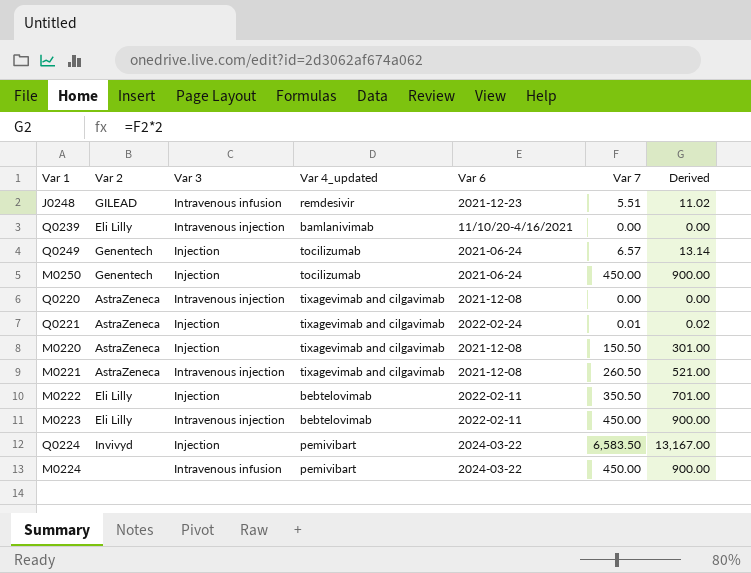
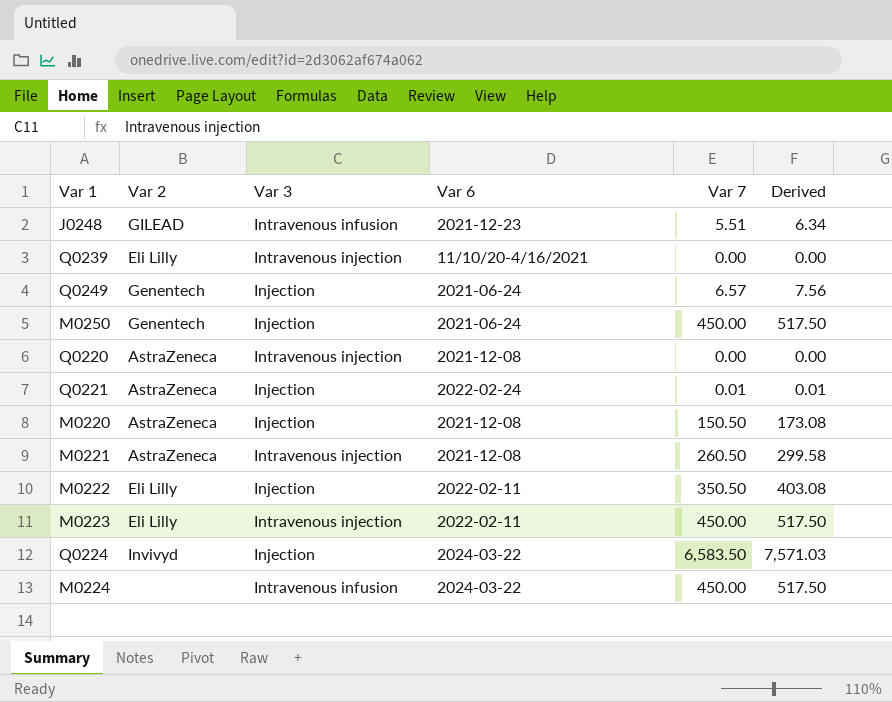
column Var 4_updated | position: 4 -> none
column Derived | formula: [Var 7] * 2 -> [Var 7] * 1.15

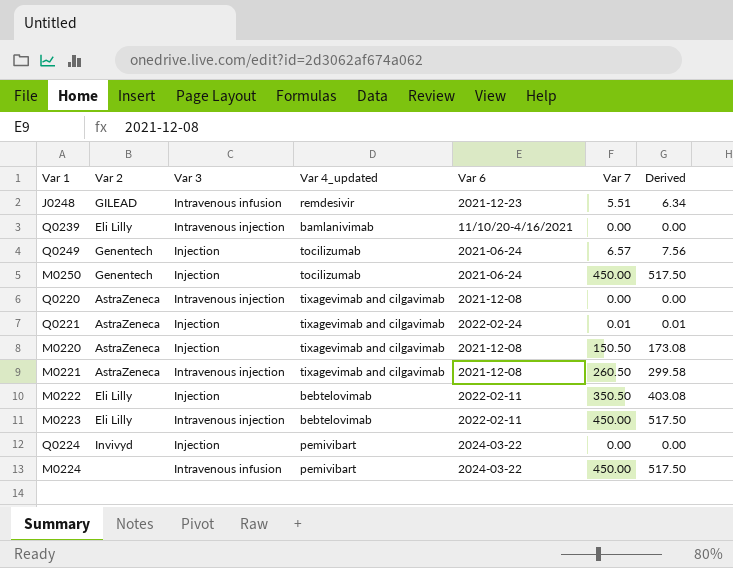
column Var 4_updated | position: none -> 4
Q0224 | Var 7: 6,583.50 -> 0.00
Q0224 | Derived: 7,571.03 -> 0.00

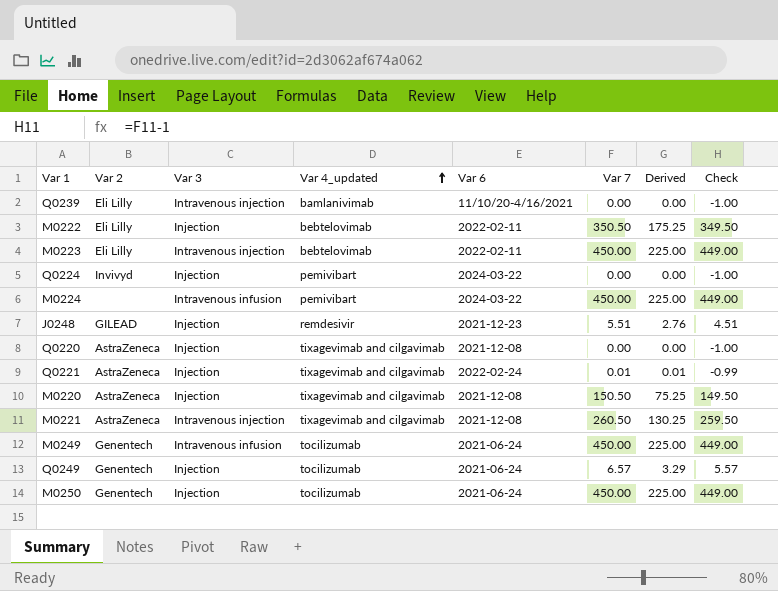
row order: none -> Var 4_updated ascending
column Derived | formula: [Var 7] * 1.15 -> [Var 7] * 0.5
column Check | formula: none -> [Var 7] - 1
J0248 | Var 3: Intravenous infusion -> Injection
Q0220 | Var 3: Intravenous injection -> Injection
row M0249: none -> Genentech | Intravenous infusion | tocilizumab | 2021-06-24 | 450.00 | 225.00 | 449.00

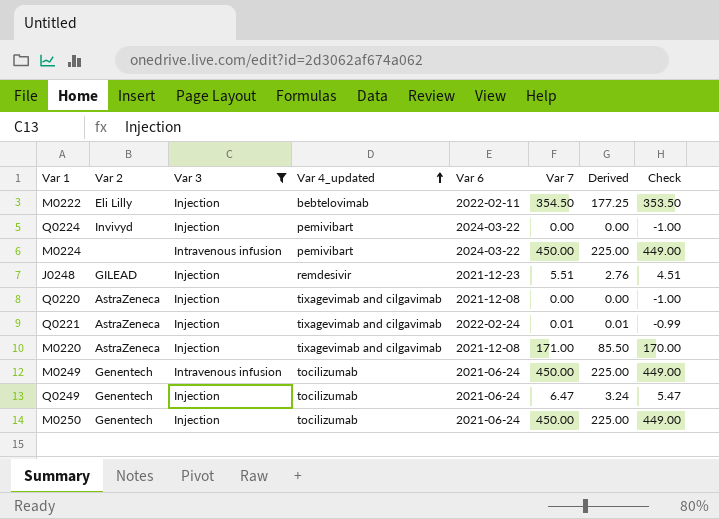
filter: none -> Var 3 != Intravenous injection
M0222 | Var 7: 350.50 -> 354.50
M0222 | Derived: 175.25 -> 177.25
M0222 | Check: 349.50 -> 353.50
M0220 | Var 7: 150.50 -> 171.00
M0220 | Derived: 75.25 -> 85.50
M0220 | Check: 149.50 -> 170.00
Q0249 | Var 7: 6.57 -> 6.47
Q0249 | Derived: 3.29 -> 3.24
Q0249 | Check: 5.57 -> 5.47

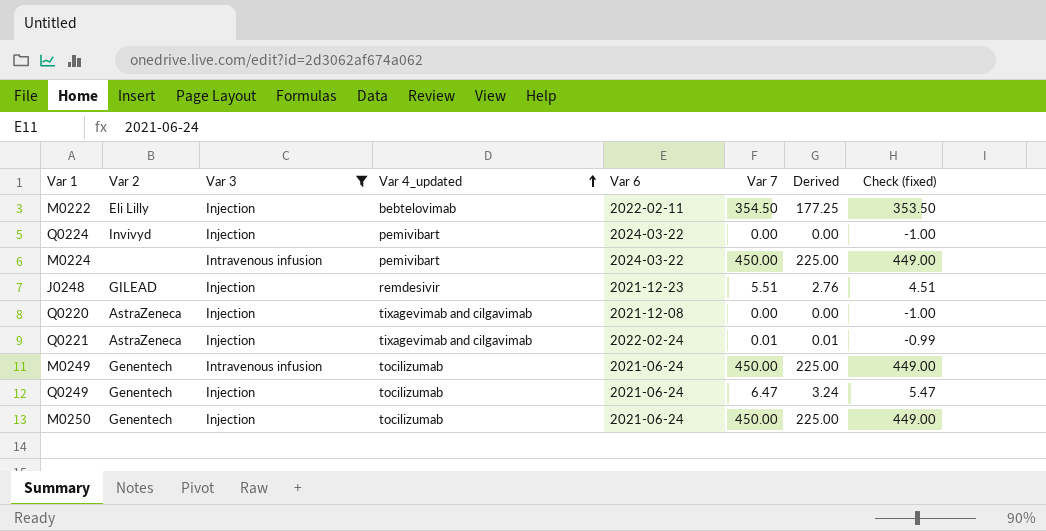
column name: Check -> Check (fixed)
row M0220: AstraZeneca | Injection | tixagevimab and cilgavimab | 2021-12-08 | 171.00 | 85.50 | 170.00 -> none

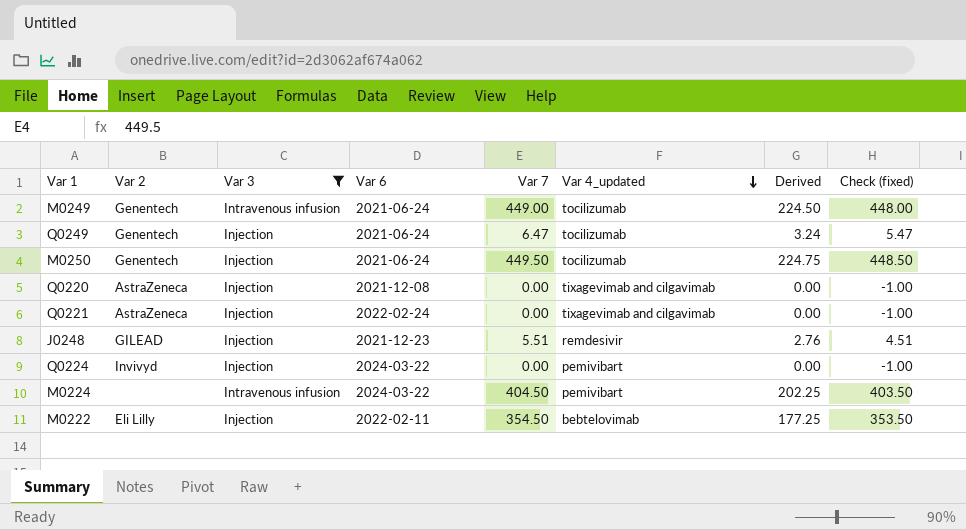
row order: Var 4_updated ascending -> Var 4_updated descending
column Var 4_updated | position: 4 -> 6
M0249 | Var 7: 450.00 -> 449.00
M0249 | Derived: 225.00 -> 224.50
M0249 | Check (fixed): 449.00 -> 448.00
M0250 | Var 7: 450.00 -> 449.50
M0250 | Derived: 225.00 -> 224.75
M0250 | Check (fixed): 449.00 -> 448.50
Q0221 | Var 7: 0.01 -> 0.00
Q0221 | Derived: 0.01 -> 0.00
Q0221 | Check (fixed): -0.99 -> -1.00
M0224 | Var 7: 450.00 -> 404.50
M0224 | Derived: 225.00 -> 202.25
M0224 | Check (fixed): 449.00 -> 403.50

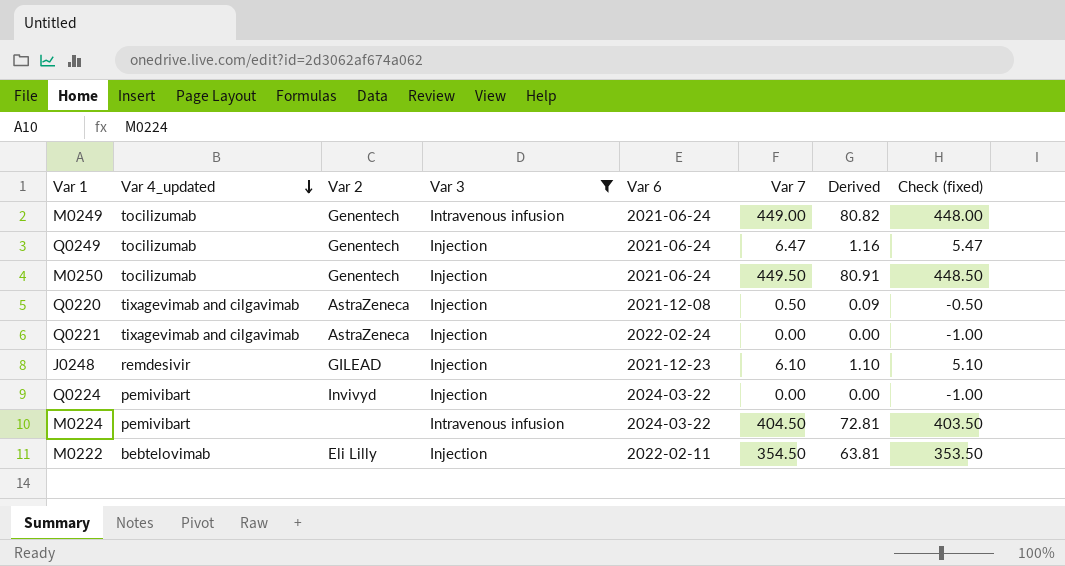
column Var 4_updated | position: 6 -> 2
column Derived | formula: [Var 7] * 0.5 -> [Var 7] * 0.18
Q0220 | Var 7: 0.00 -> 0.50
Q0220 | Check (fixed): -1.00 -> -0.50
J0248 | Var 7: 5.51 -> 6.10
J0248 | Check (fixed): 4.51 -> 5.10

